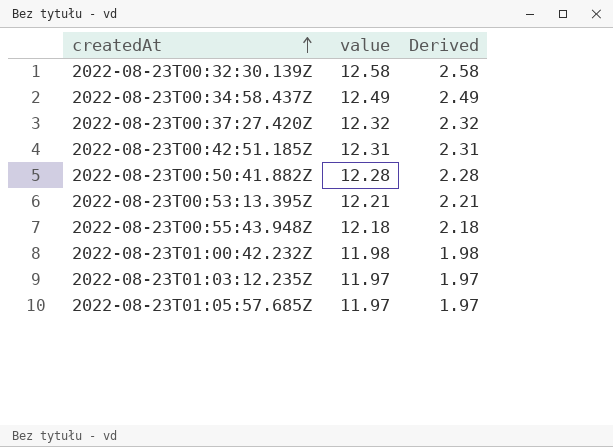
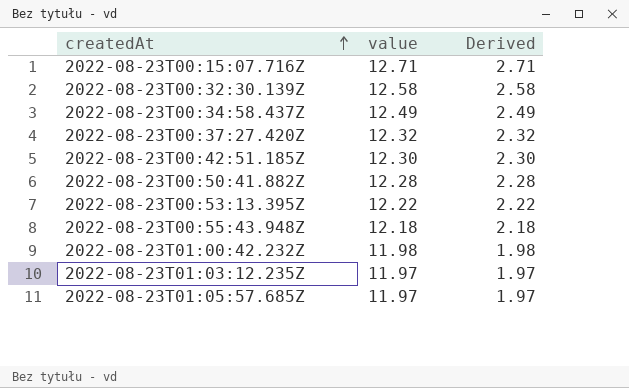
row 2022-08-23T00:15:07.716Z: none -> 12.71 | 2.71
2022-08-23T00:42:51.185Z | value: 12.31 -> 12.30
2022-08-23T00:42:51.185Z | Derived: 2.31 -> 2.30
2022-08-23T00:53:13.395Z | value: 12.21 -> 12.22
2022-08-23T00:53:13.395Z | Derived: 2.21 -> 2.22

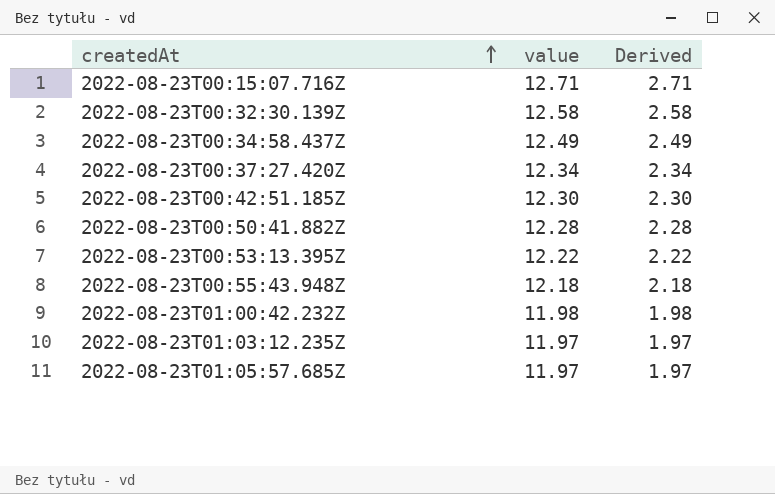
2022-08-23T00:37:27.420Z | value: 12.32 -> 12.34
2022-08-23T00:37:27.420Z | Derived: 2.32 -> 2.34

